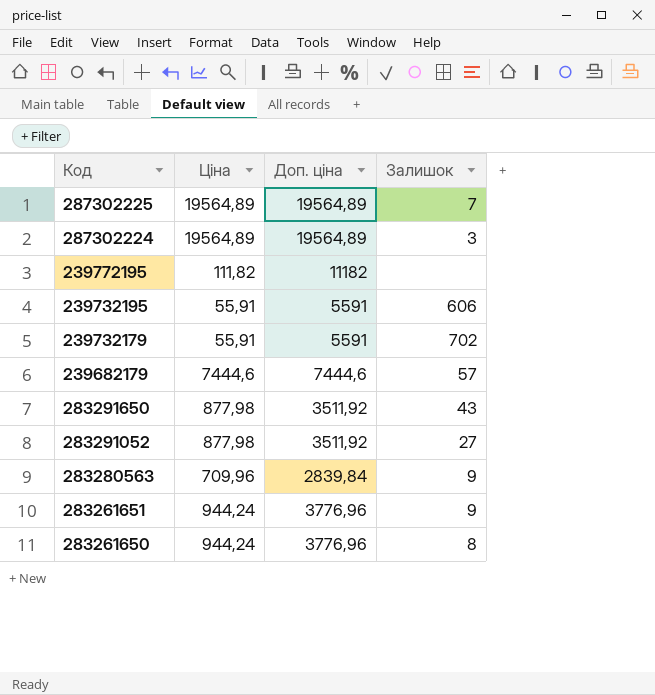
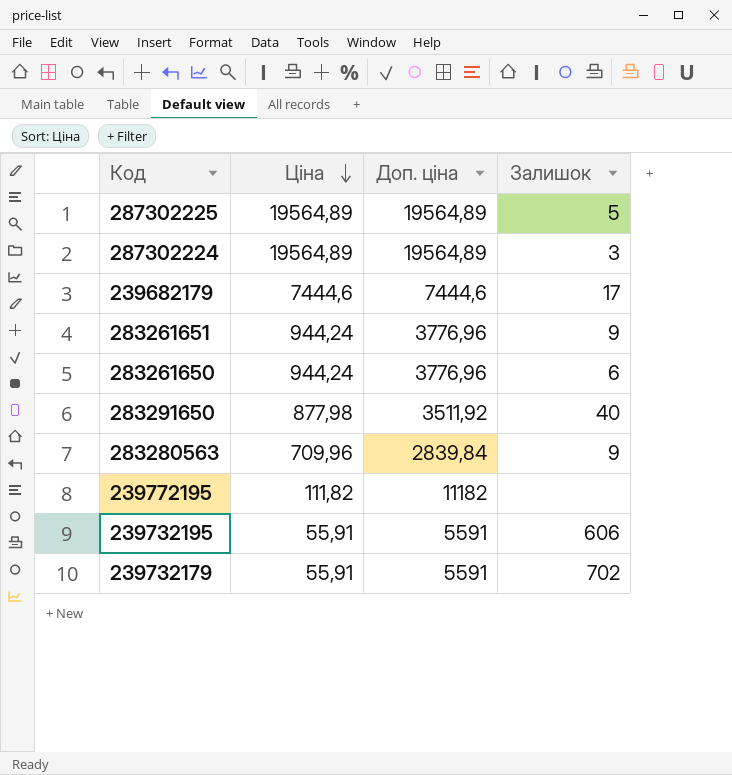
row order: none -> Ціна descending
row 283291052: 877,98 | 3511,92 | 27 -> none
287302225 | Залишок: 7 -> 5
239682179 | Залишок: 57 -> 17
283261650 | Залишок: 8 -> 6
283291650 | Залишок: 43 -> 40

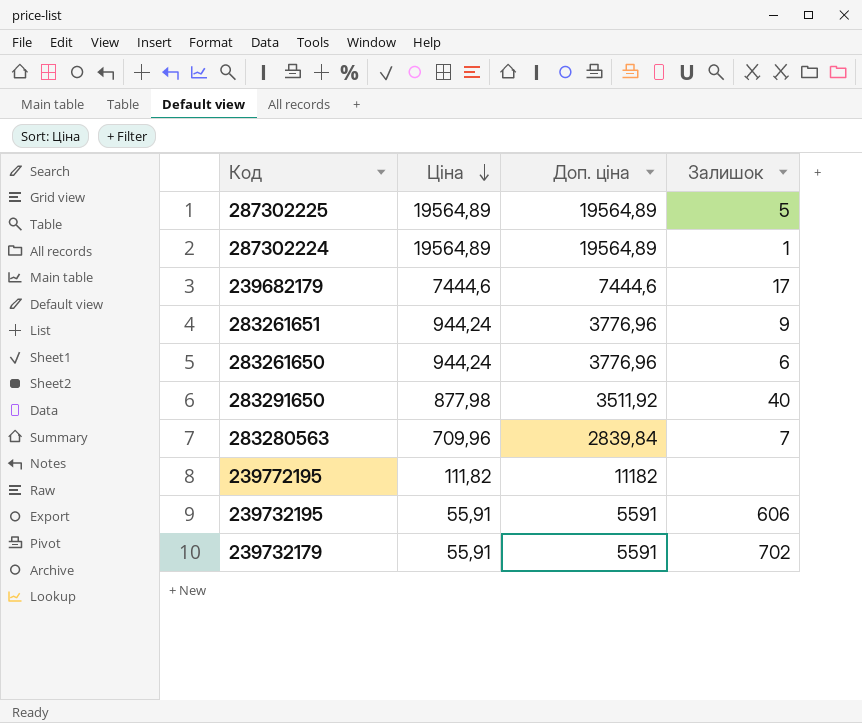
287302224 | Залишок: 3 -> 1
283280563 | Залишок: 9 -> 7

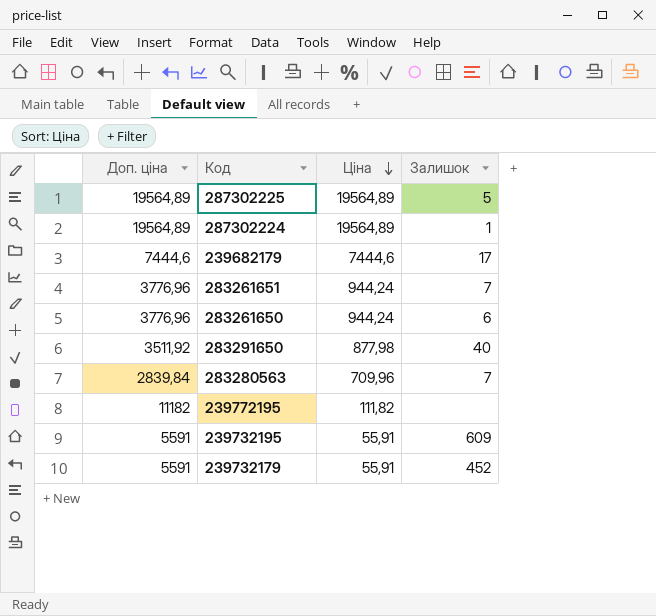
column Доп. ціна | position: 3 -> 1
283261651 | Залишок: 9 -> 7
239732195 | Залишок: 606 -> 609
239732179 | Залишок: 702 -> 452

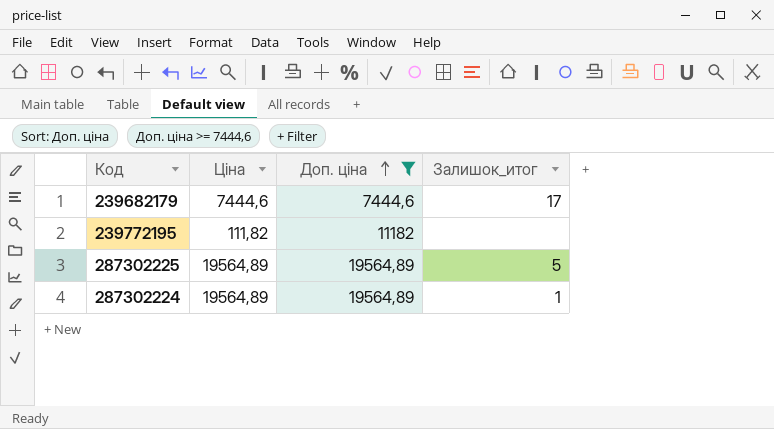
filter: none -> Доп. ціна >= 7444,6
row order: Ціна descending -> Доп. ціна ascending
column Доп. ціна | position: 1 -> 3
column name: Залишок -> Залишок_итог

